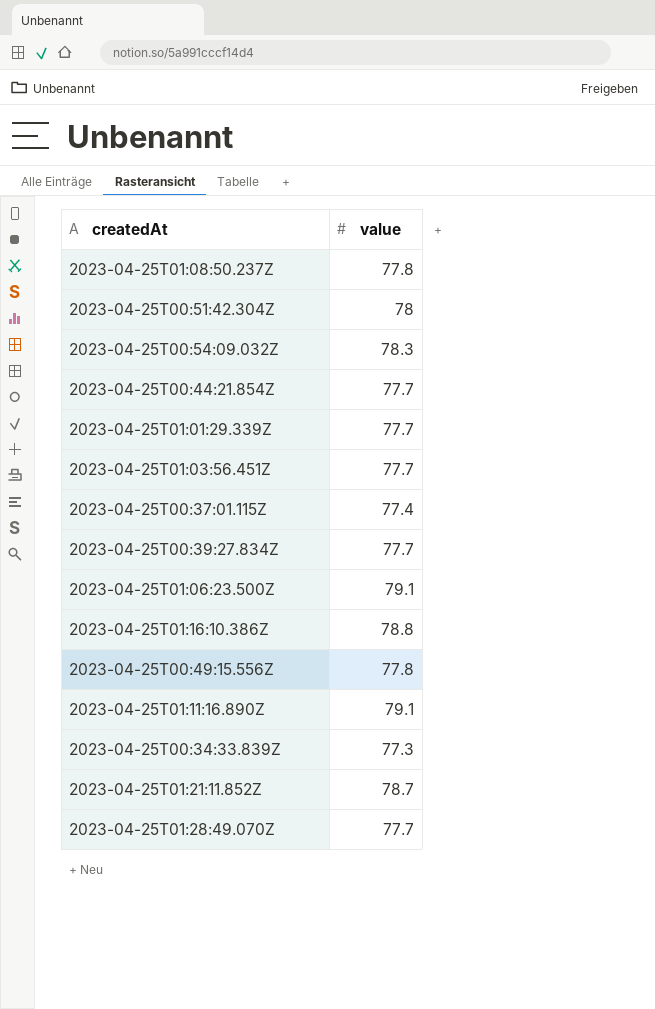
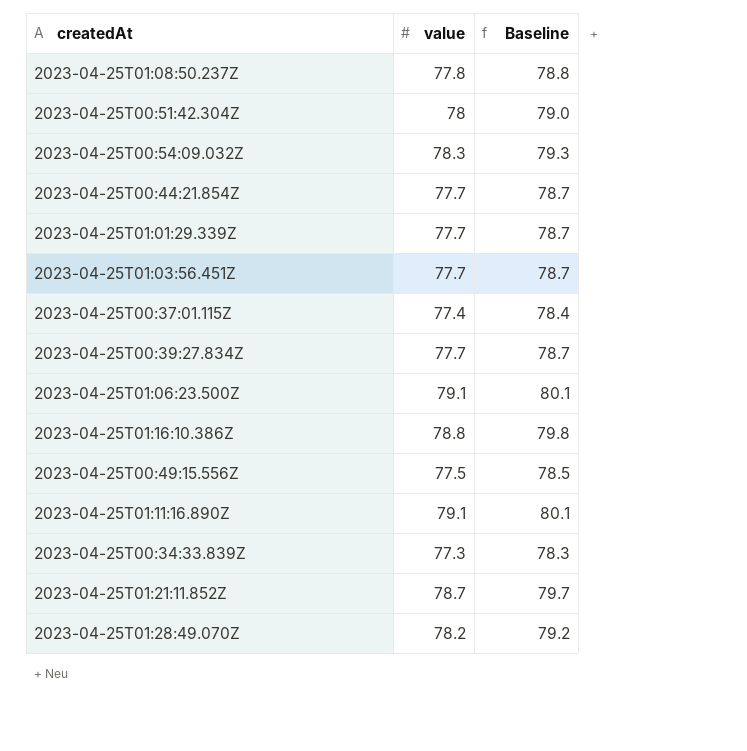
column Baseline | formula: none -> [value] + 1
2023-04-25T00:49:15.556Z | value: 77.8 -> 77.5
2023-04-25T01:28:49.070Z | value: 77.7 -> 78.2

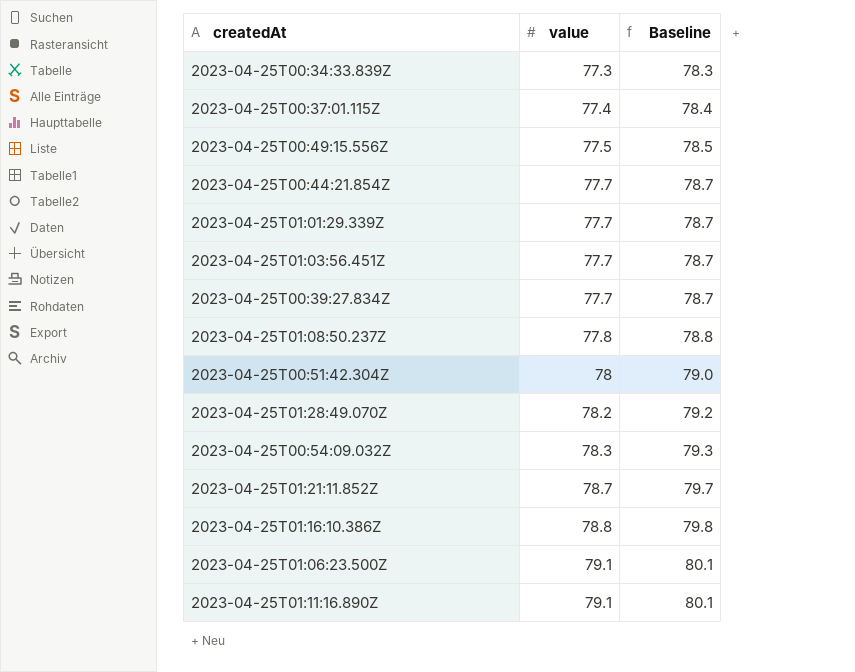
row order: none -> value ascending

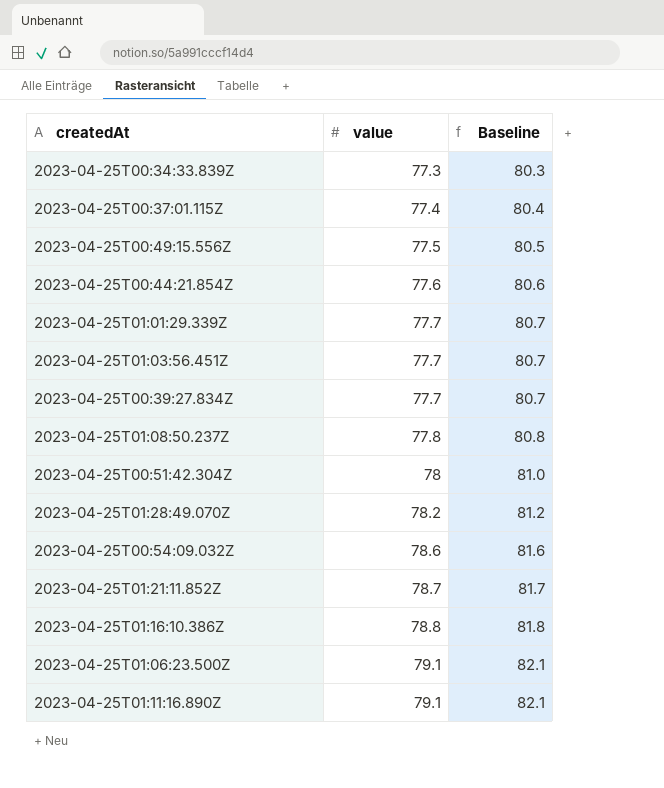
column Baseline | formula: [value] + 1 -> [value] + 3
2023-04-25T00:44:21.854Z | value: 77.7 -> 77.6
2023-04-25T00:54:09.032Z | value: 78.3 -> 78.6

